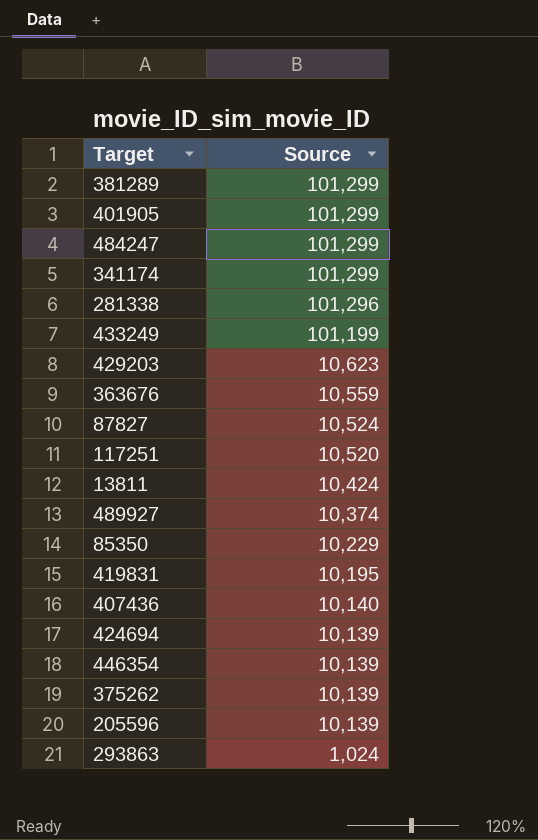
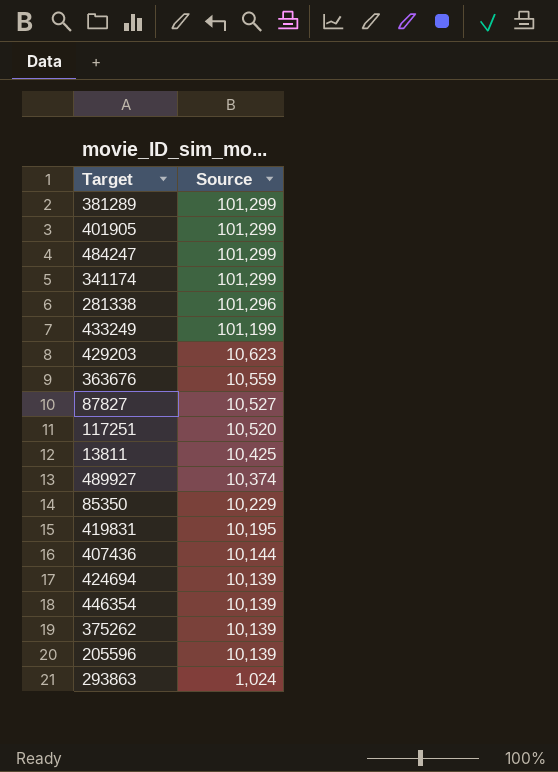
87827 | Source: 10,524 -> 10,527
13811 | Source: 10,424 -> 10,425
407436 | Source: 10,140 -> 10,144

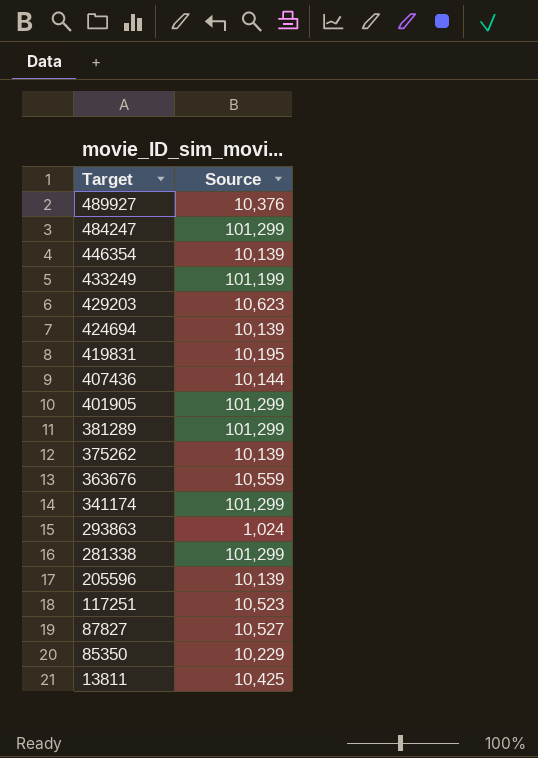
row order: Source descending -> Target descending
489927 | Source: 10,374 -> 10,376
281338 | Source: 101,296 -> 101,299
117251 | Source: 10,520 -> 10,523

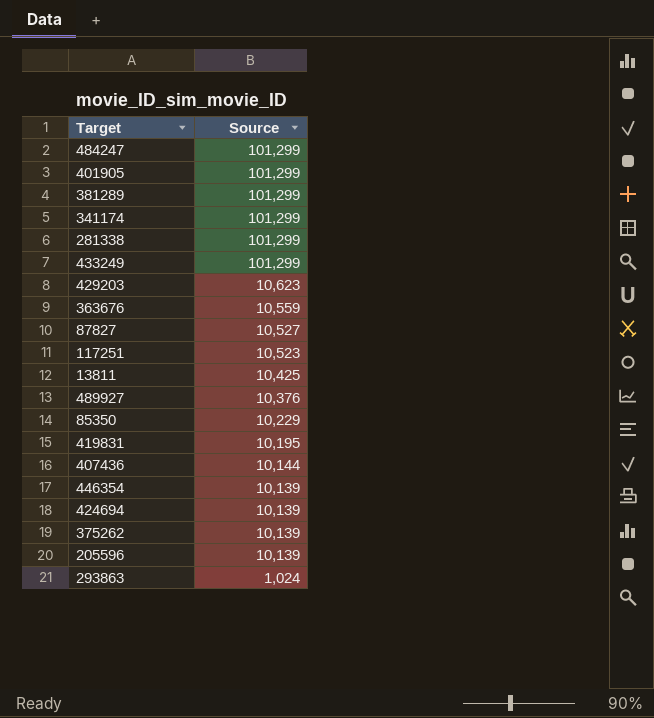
row order: Target descending -> Source descending
433249 | Source: 101,199 -> 101,299

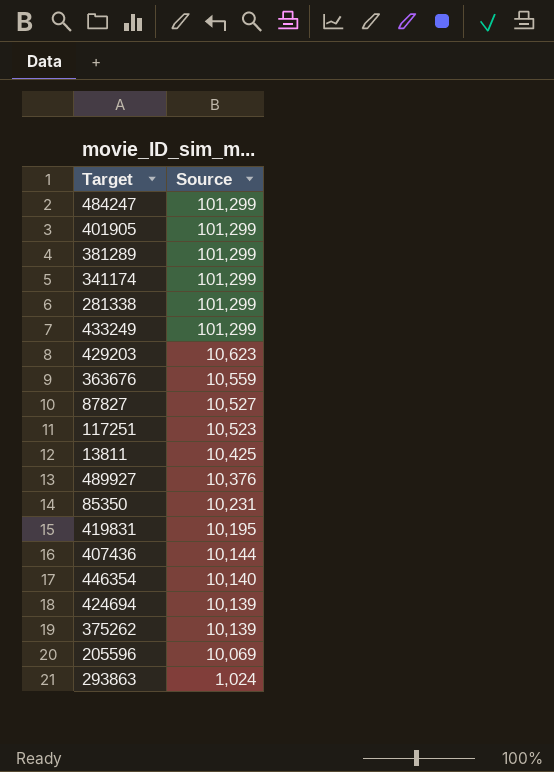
85350 | Source: 10,229 -> 10,231
446354 | Source: 10,139 -> 10,140
205596 | Source: 10,139 -> 10,069

